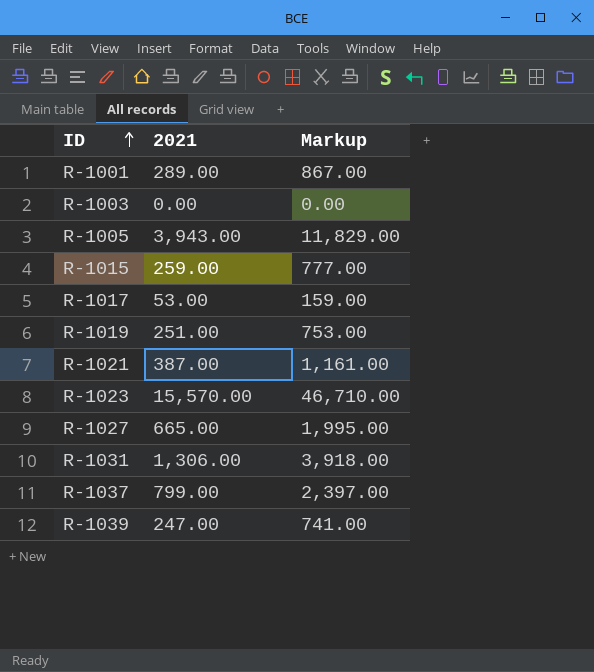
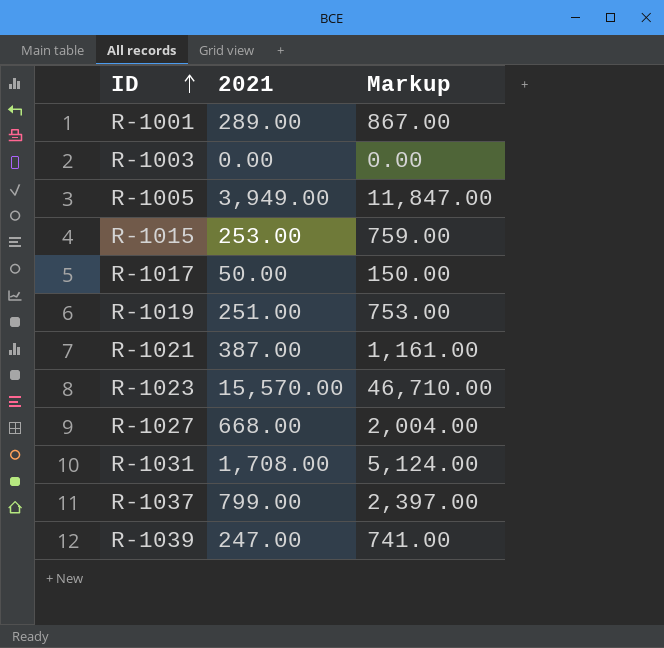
R-1005 | 2021: 3,943.00 -> 3,949.00
R-1005 | Markup: 11,829.00 -> 11,847.00
R-1015 | 2021: 259.00 -> 253.00
R-1015 | Markup: 777.00 -> 759.00
R-1017 | 2021: 53.00 -> 50.00
R-1017 | Markup: 159.00 -> 150.00
R-1027 | 2021: 665.00 -> 668.00
R-1027 | Markup: 1,995.00 -> 2,004.00
R-1031 | 2021: 1,306.00 -> 1,708.00
R-1031 | Markup: 3,918.00 -> 5,124.00

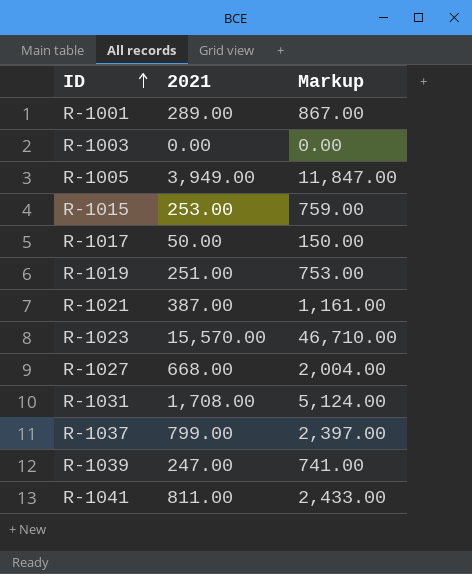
row R-1041: none -> 811.00 | 2,433.00

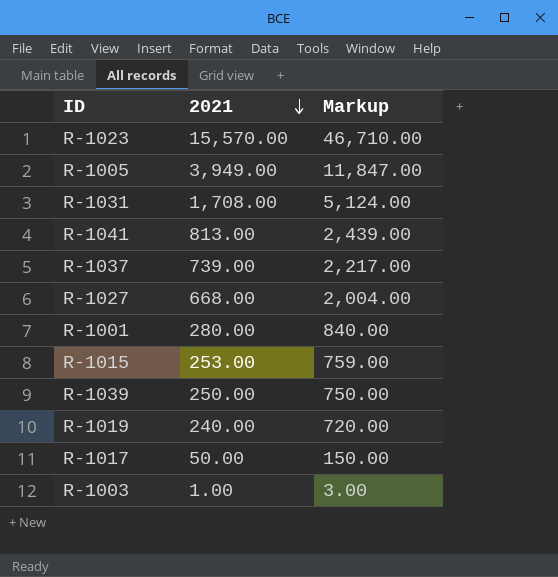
row order: ID ascending -> 2021 descending
row R-1021: 387.00 | 1,161.00 -> none
R-1041 | 2021: 811.00 -> 813.00
R-1041 | Markup: 2,433.00 -> 2,439.00
R-1037 | 2021: 799.00 -> 739.00
R-1037 | Markup: 2,397.00 -> 2,217.00
R-1001 | 2021: 289.00 -> 280.00
R-1001 | Markup: 867.00 -> 840.00
R-1039 | 2021: 247.00 -> 250.00
R-1039 | Markup: 741.00 -> 750.00
R-1019 | 2021: 251.00 -> 240.00
R-1019 | Markup: 753.00 -> 720.00
R-1003 | 2021: 0.00 -> 1.00
R-1003 | Markup: 0.00 -> 3.00

